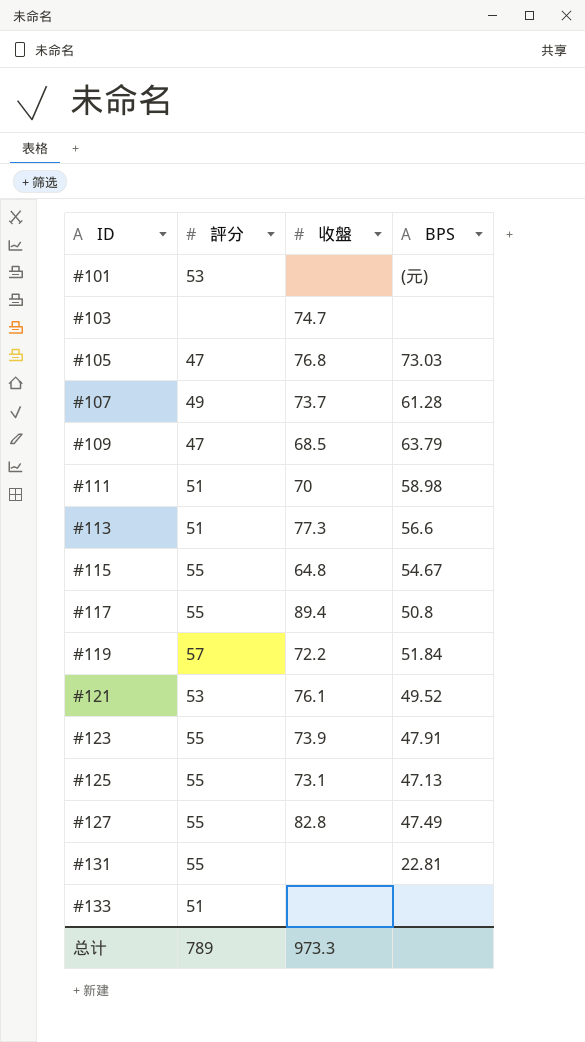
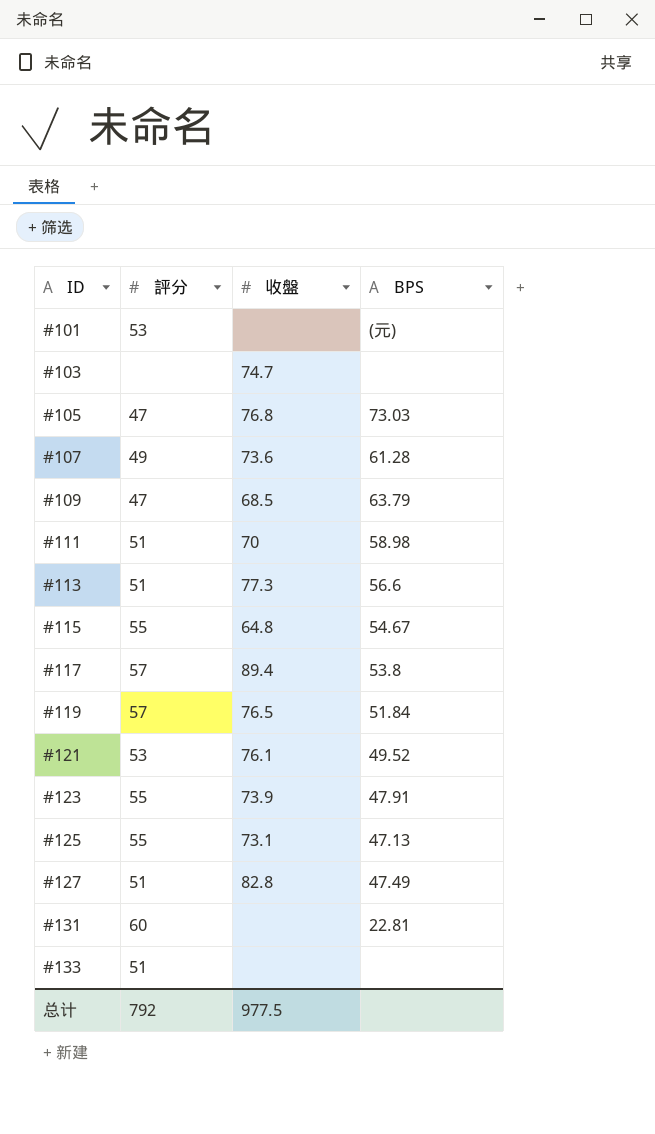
#107 | 收盤: 73.7 -> 73.6
#117 | 評分: 55 -> 57
#117 | BPS: 50.8 -> 53.8
#119 | 收盤: 72.2 -> 76.5
#127 | 評分: 55 -> 51
#131 | 評分: 55 -> 60
总计 | 評分: 789 -> 792
总计 | 收盤: 973.3 -> 977.5

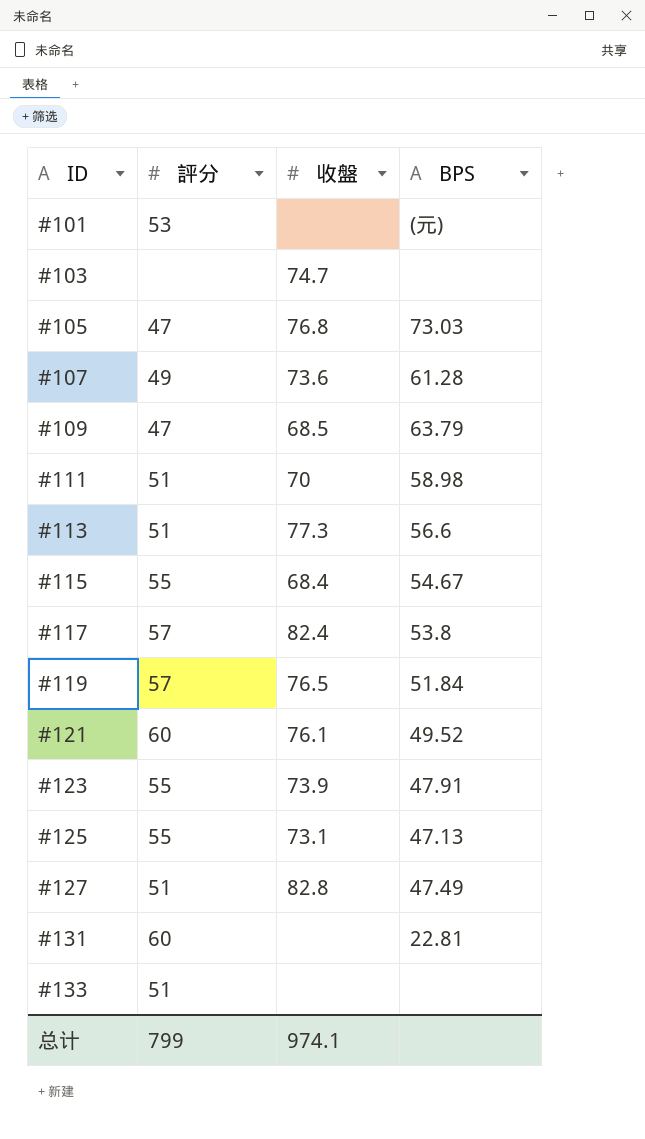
#115 | 收盤: 64.8 -> 68.4
#117 | 收盤: 89.4 -> 82.4
#121 | 評分: 53 -> 60
总计 | 評分: 792 -> 799
总计 | 收盤: 977.5 -> 974.1

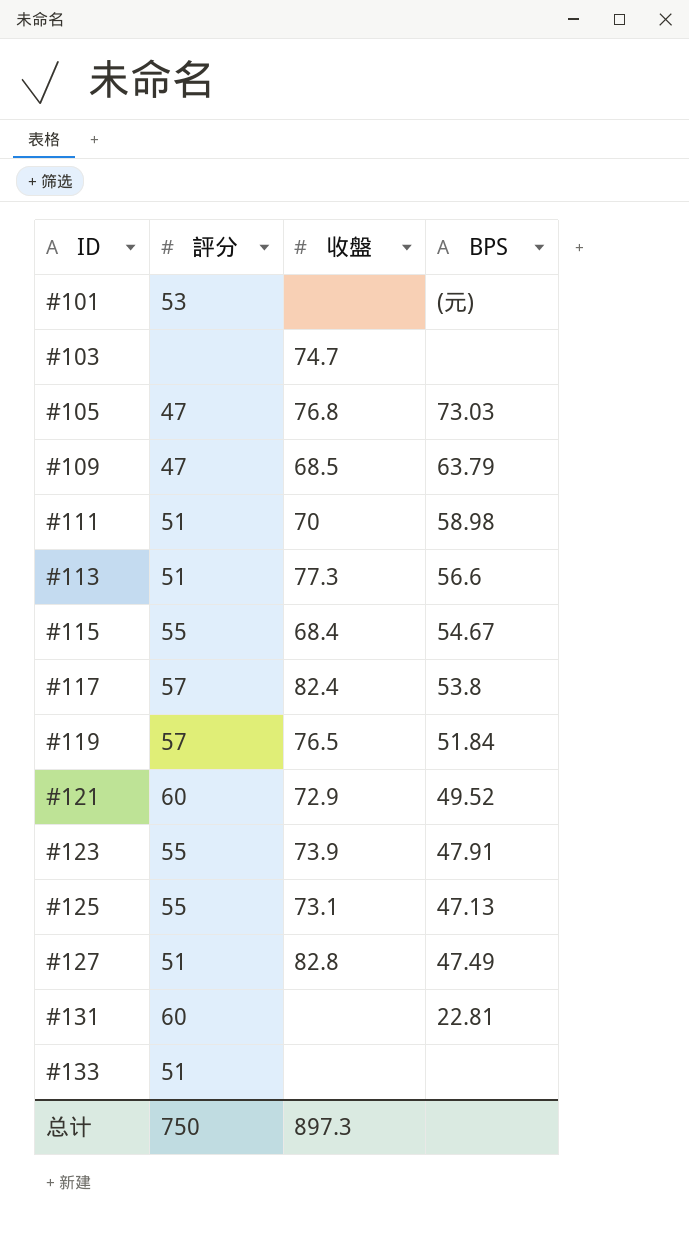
row #107: 49 | 73.6 | 61.28 -> none
#121 | 收盤: 76.1 -> 72.9
总计 | 評分: 799 -> 750
总计 | 收盤: 974.1 -> 897.3

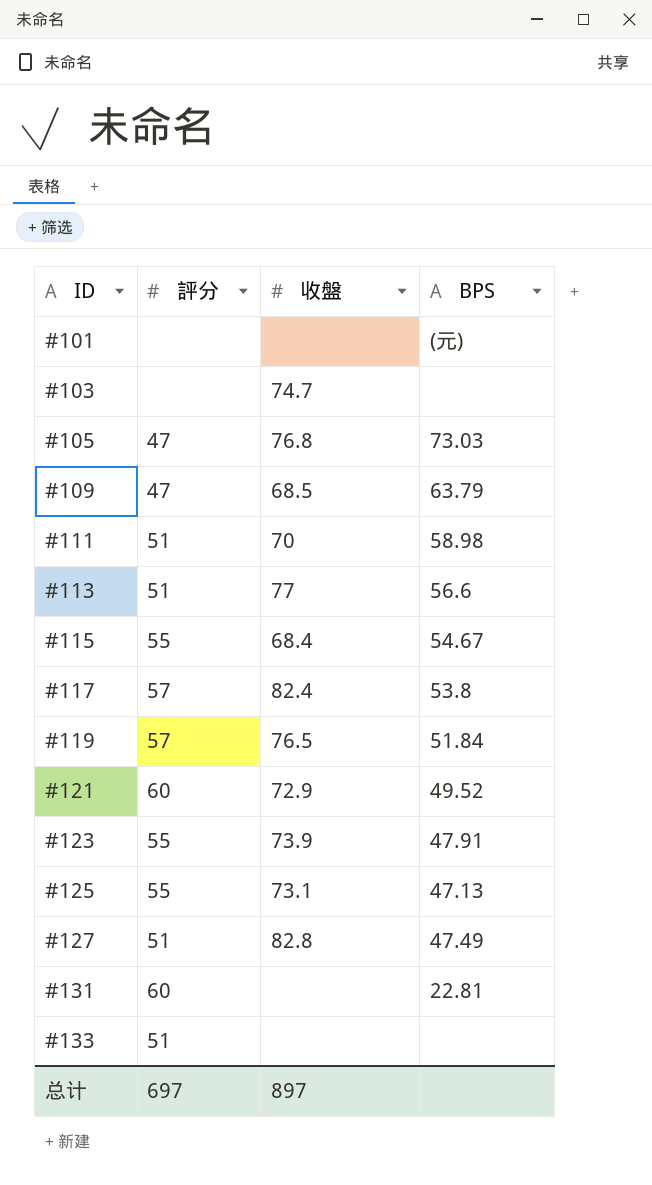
#101 | 評分: 53 -> none
#113 | 收盤: 77.3 -> 77
总计 | 評分: 750 -> 697
总计 | 收盤: 897.3 -> 897

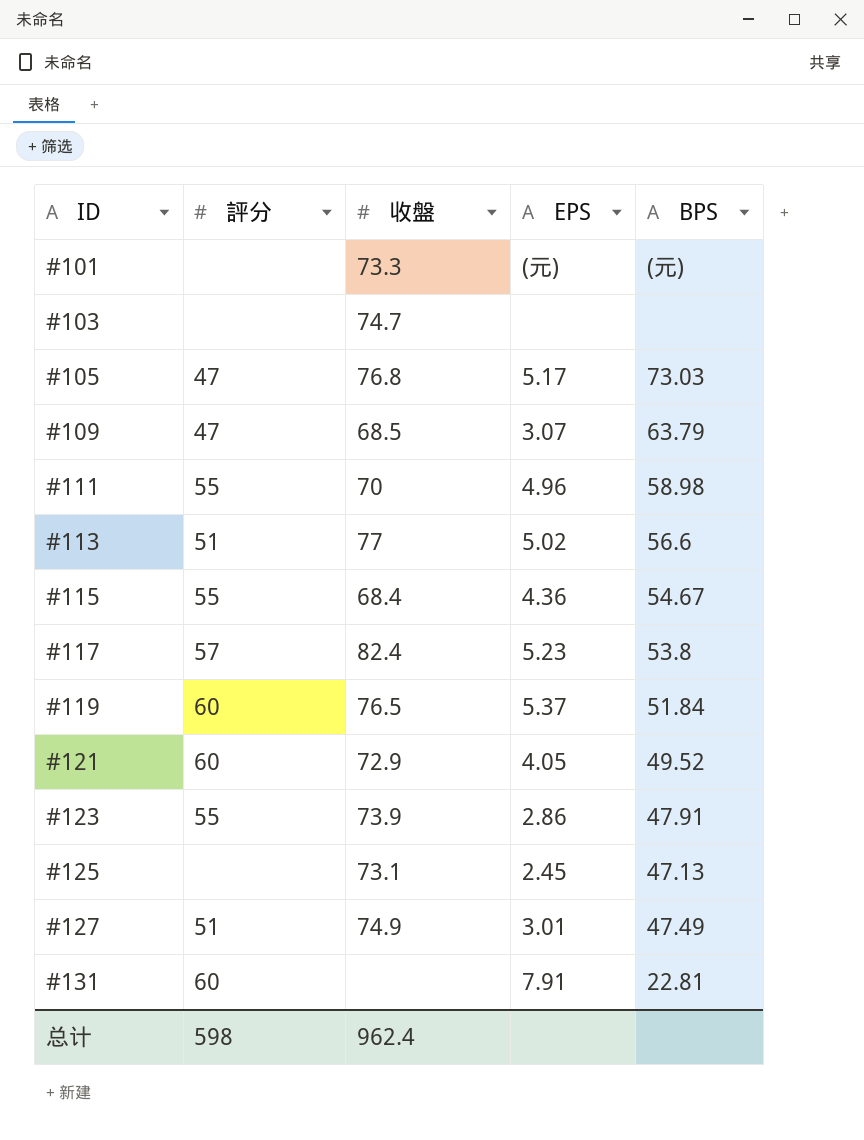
column EPS | position: none -> 4
row #133: 51 | none | none -> none
#101 | 收盤: none -> 73.3
#111 | 評分: 51 -> 55
#119 | 評分: 57 -> 60
#125 | 評分: 55 -> none
#127 | 收盤: 82.8 -> 74.9
总计 | 評分: 697 -> 598
总计 | 收盤: 897 -> 962.4

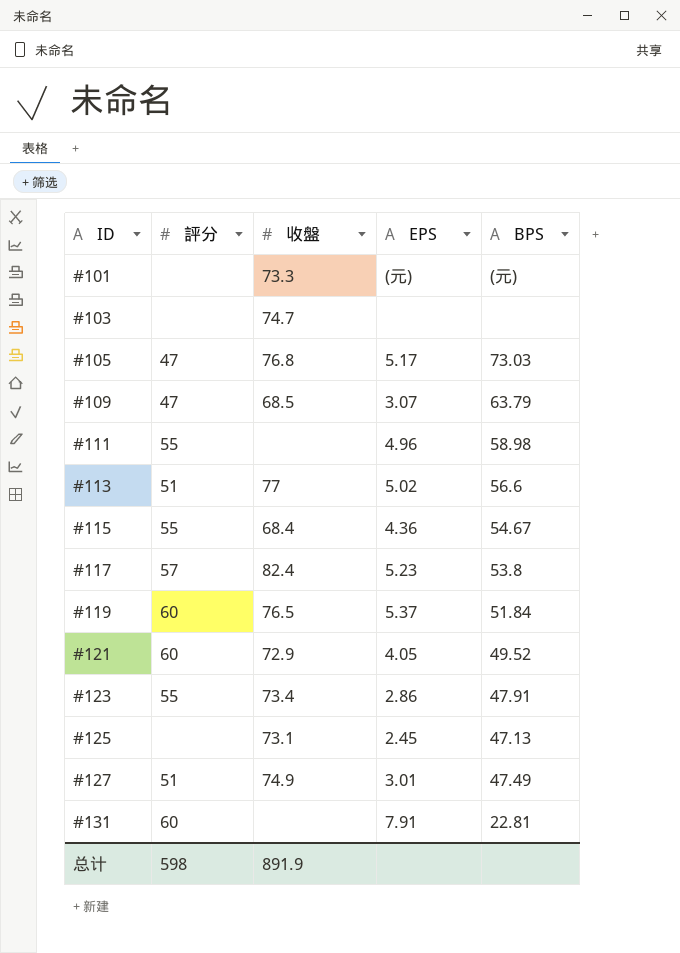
#111 | 收盤: 70 -> none
#123 | 收盤: 73.9 -> 73.4
总计 | 收盤: 962.4 -> 891.9

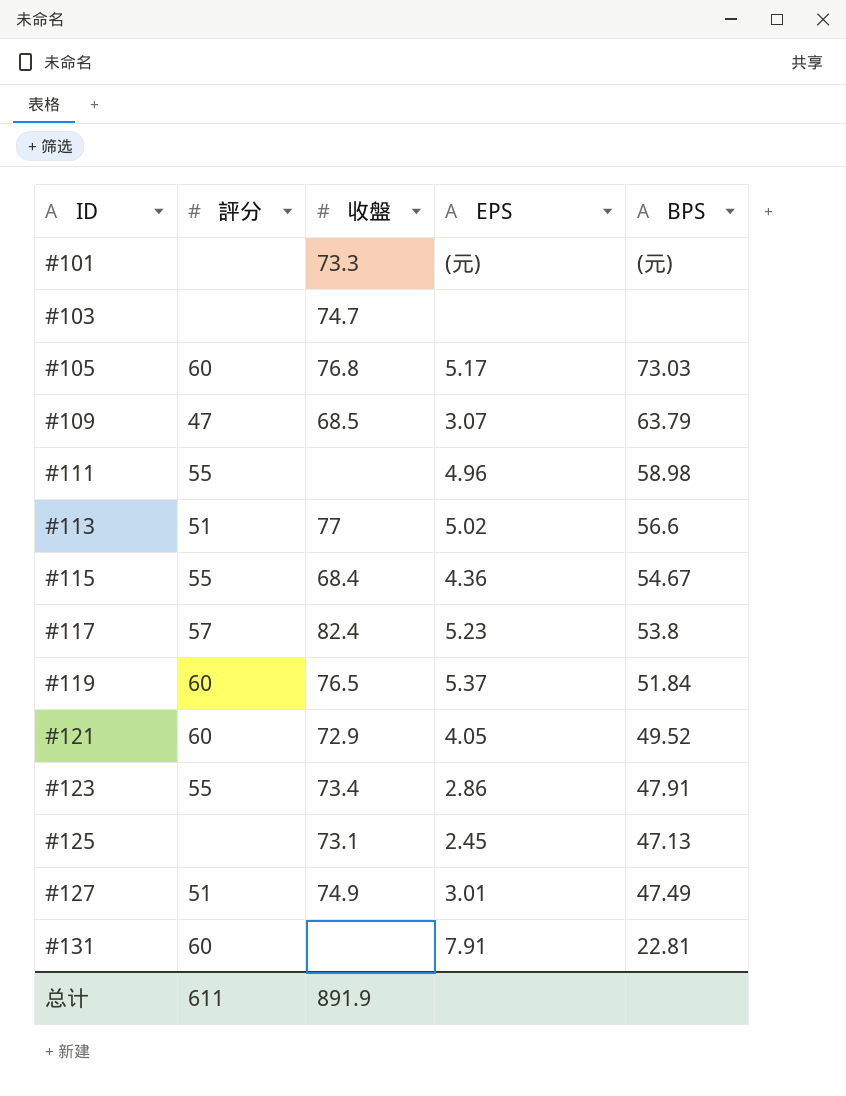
#105 | 評分: 47 -> 60
总计 | 評分: 598 -> 611

